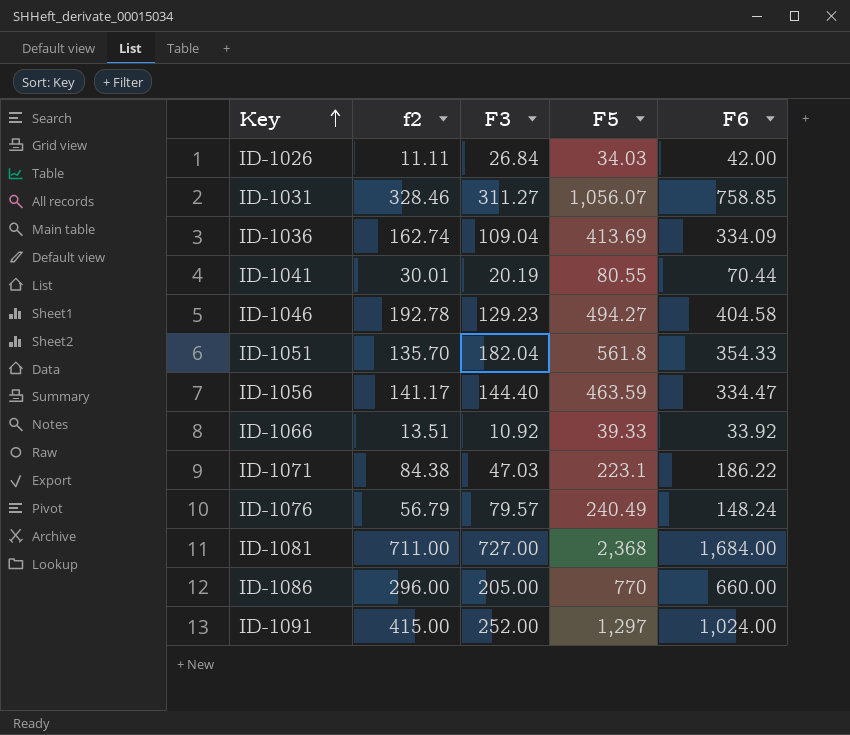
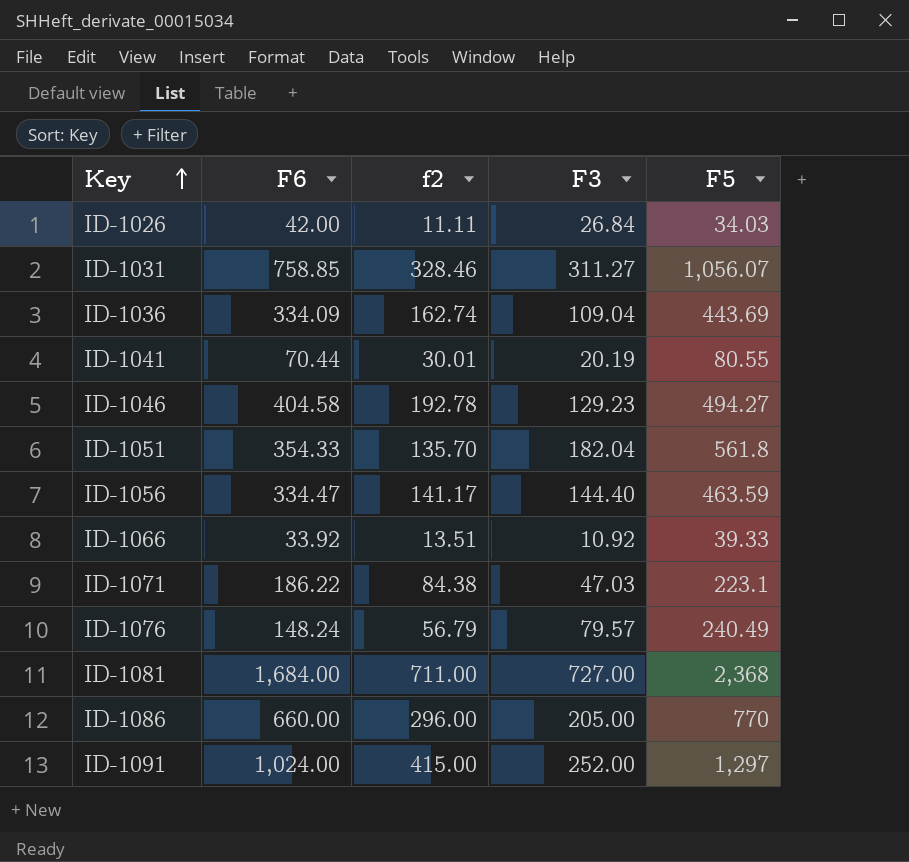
column F6 | position: 5 -> 2
ID-1036 | F5: 413.69 -> 443.69

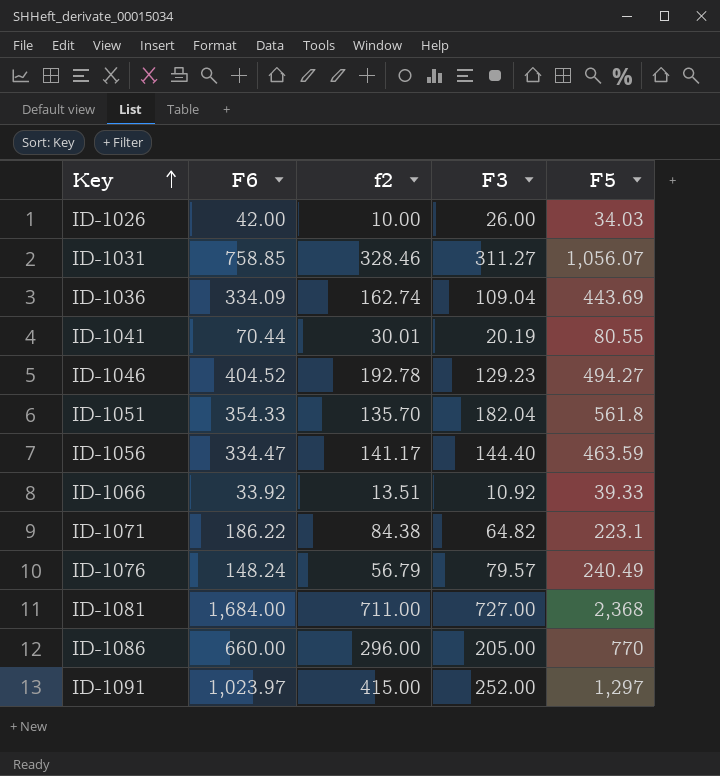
ID-1026 | f2: 11.11 -> 10.00
ID-1026 | F3: 26.84 -> 26.00
ID-1046 | F6: 404.58 -> 404.52
ID-1071 | F3: 47.03 -> 64.82
ID-1091 | F6: 1,024.00 -> 1,023.97

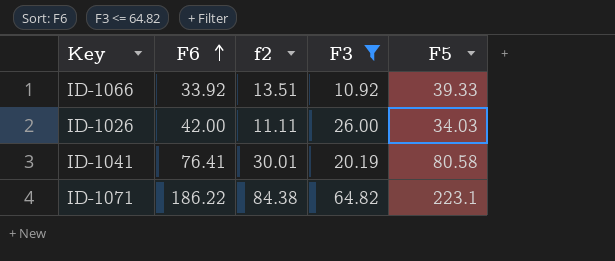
filter: none -> F3 <= 64.82
row order: Key ascending -> F6 ascending
ID-1026 | f2: 10.00 -> 11.11
ID-1041 | F6: 70.44 -> 76.41
ID-1041 | F5: 80.55 -> 80.58

